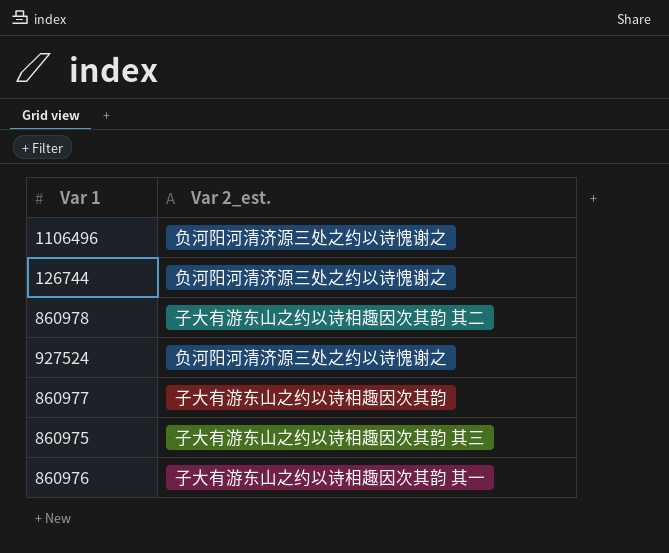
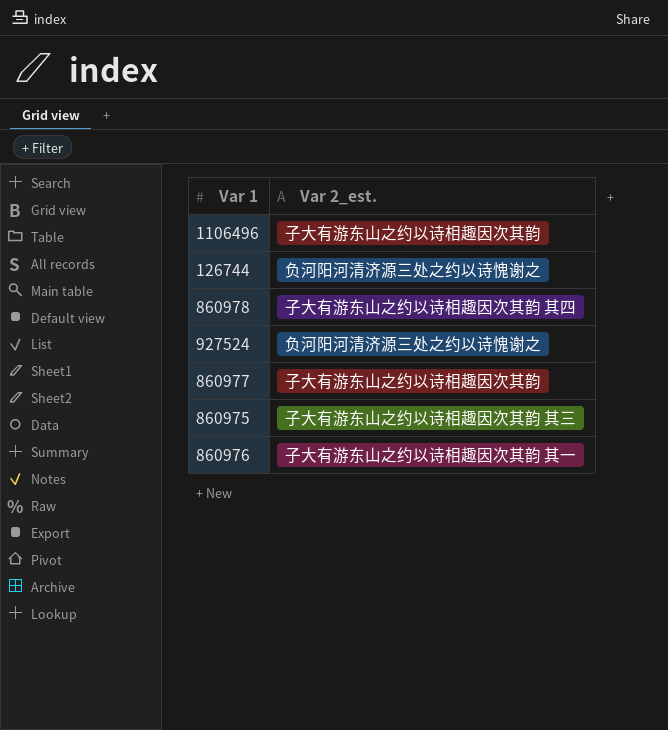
1106496 | Var 2_est.: 负河阳河清济源三处之约以诗愧谢之 -> 子大有游东山之约以诗相趣因次其韵
860978 | Var 2_est.: 子大有游东山之约以诗相趣因次其韵 其二 -> 子大有游东山之约以诗相趣因次其韵 其四

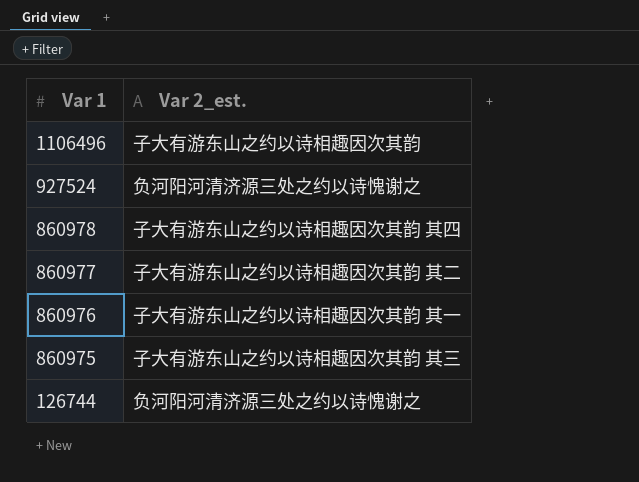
row order: none -> Var 1 descending
860977 | Var 2_est.: 子大有游东山之约以诗相趣因次其韵 -> 子大有游东山之约以诗相趣因次其韵 其二

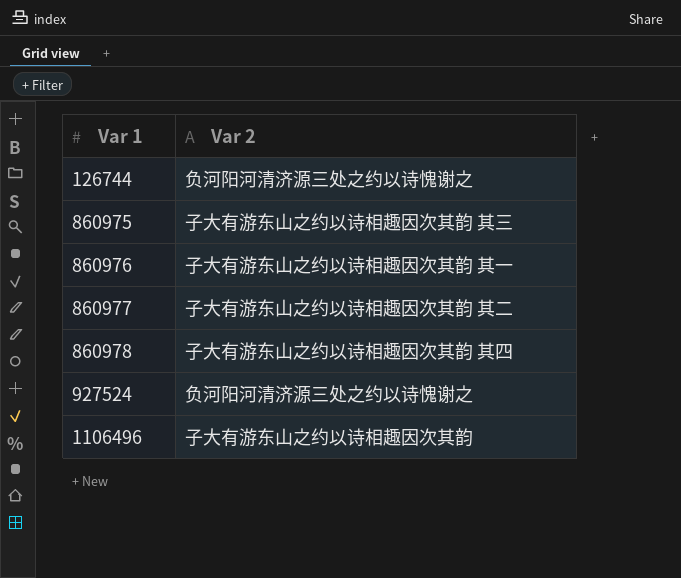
row order: Var 1 descending -> Var 1 ascending
column name: Var 2_est. -> Var 2

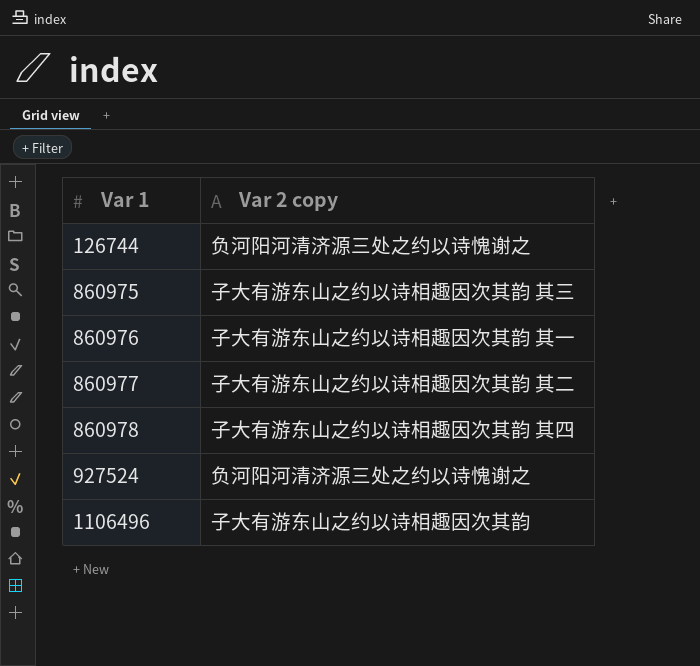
column name: Var 2 -> Var 2 copy

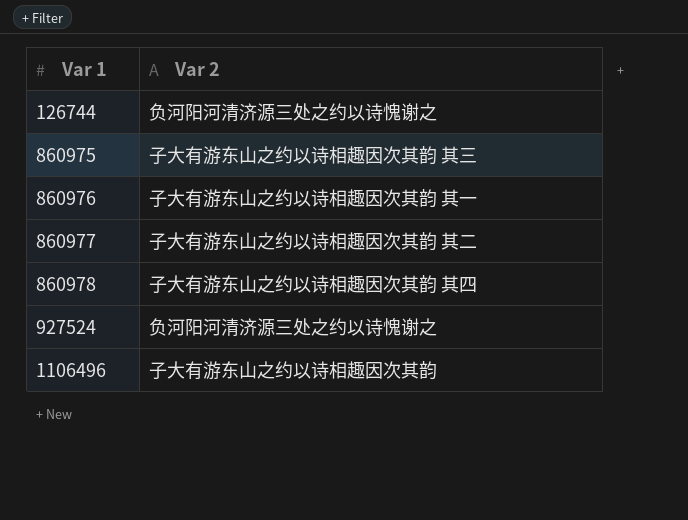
column name: Var 2 copy -> Var 2

